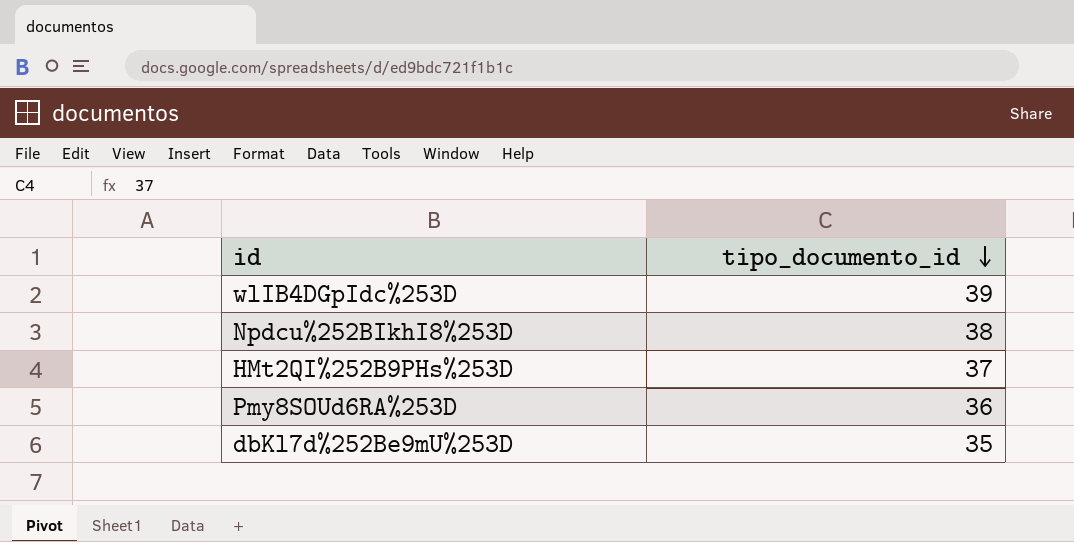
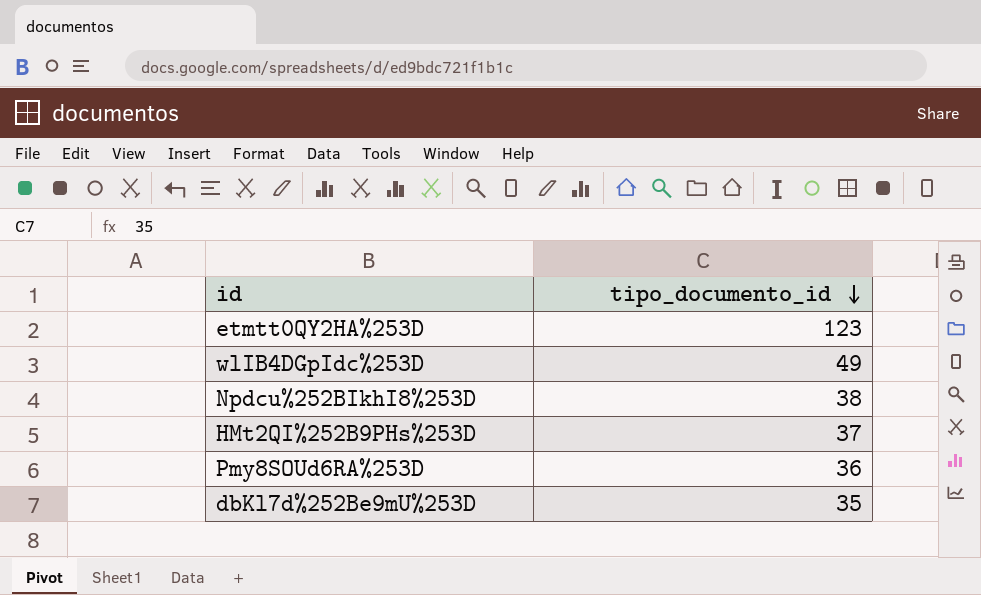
row etmtt0QY2HA%253D: none -> 123
wlIB4DGpIdc%253D | tipo_documento_id: 39 -> 49

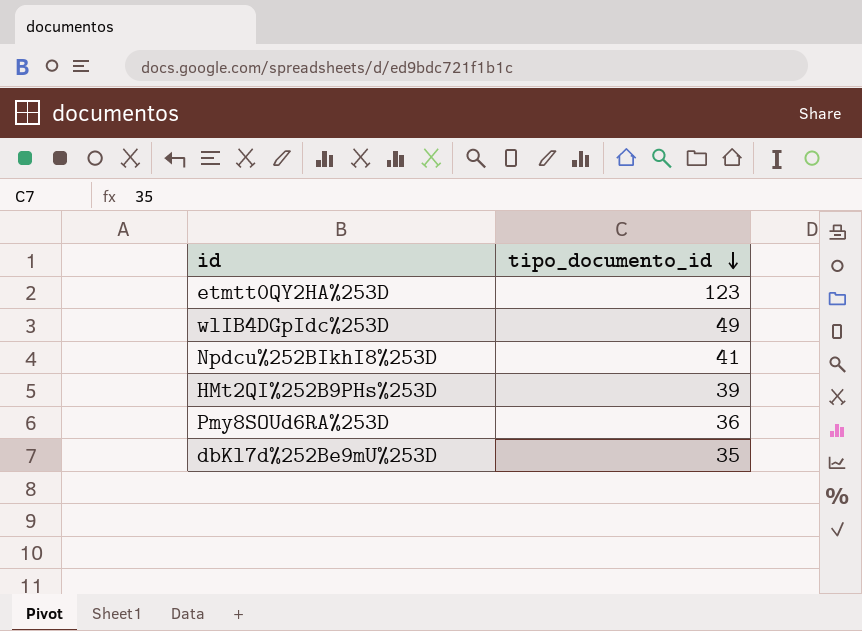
Npdcu%252BIkhI8%253D | tipo_documento_id: 38 -> 41
HMt2QI%252B9PHs%253D | tipo_documento_id: 37 -> 39

